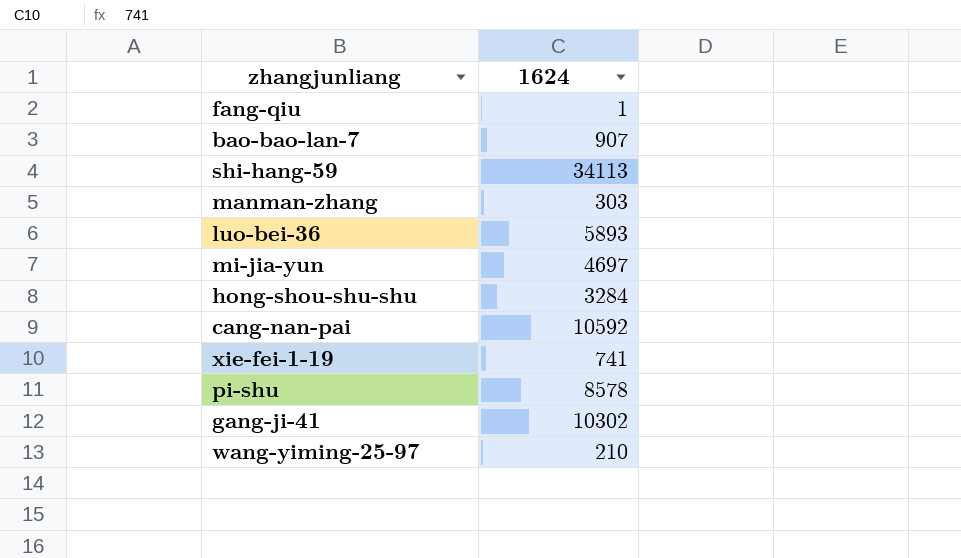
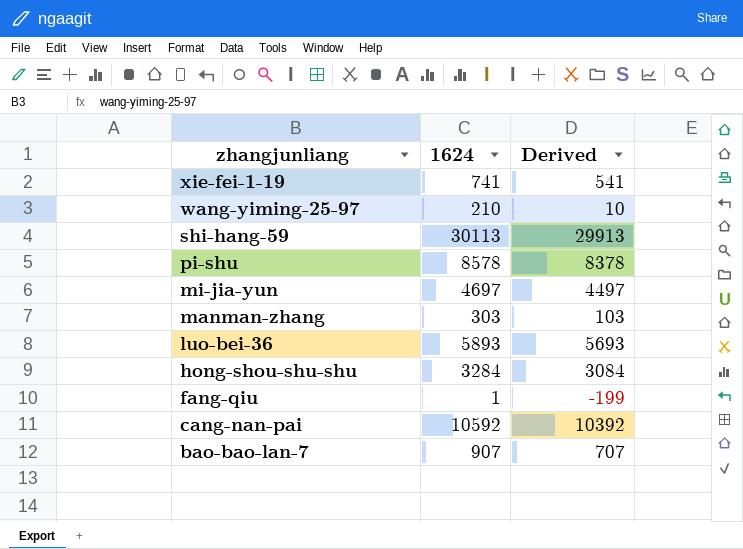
row order: none -> zhangjunliang descending
column Derived | formula: none -> [1624] - 200
row gang-ji-41: 10302 -> none
shi-hang-59 | 1624: 34113 -> 30113

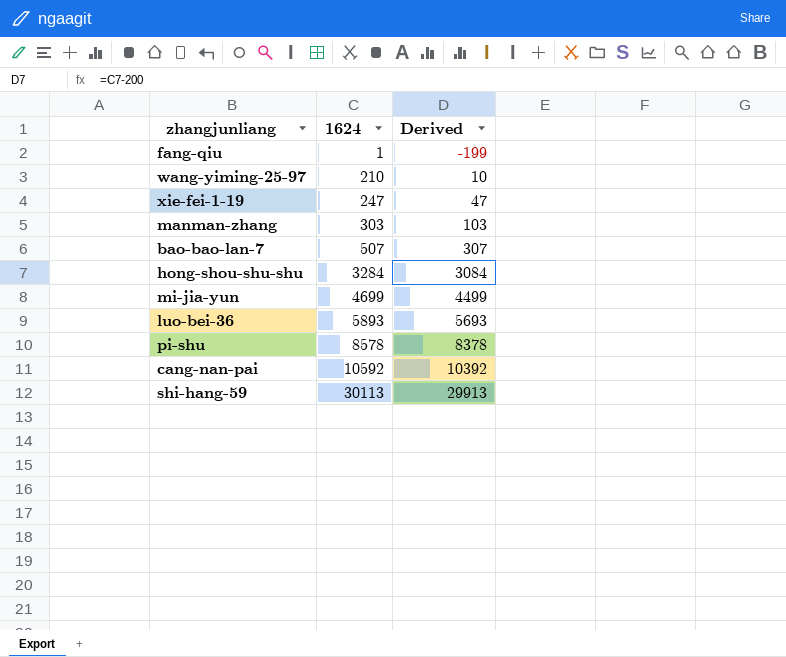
row order: zhangjunliang descending -> 1624 ascending
xie-fei-1-19 | 1624: 741 -> 247
xie-fei-1-19 | Derived: 541 -> 47
bao-bao-lan-7 | 1624: 907 -> 507
bao-bao-lan-7 | Derived: 707 -> 307
mi-jia-yun | 1624: 4697 -> 4699
mi-jia-yun | Derived: 4497 -> 4499

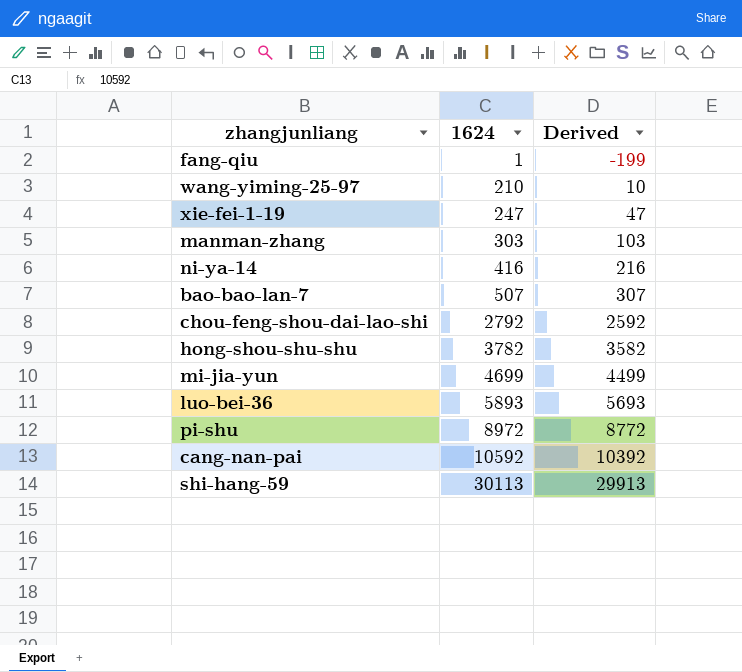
row ni-ya-14: none -> 416 | 216
row chou-feng-shou-dai-lao-shi: none -> 2792 | 2592
hong-shou-shu-shu | 1624: 3284 -> 3782
hong-shou-shu-shu | Derived: 3084 -> 3582
pi-shu | 1624: 8578 -> 8972
pi-shu | Derived: 8378 -> 8772

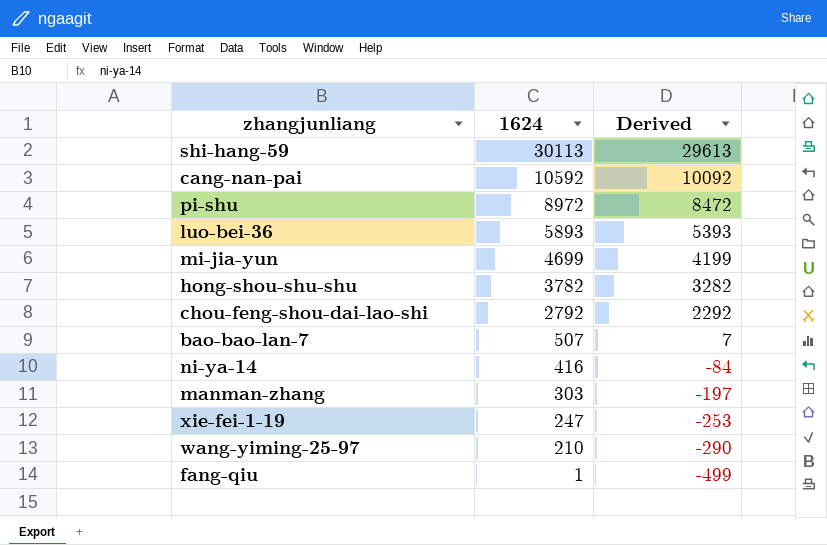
row order: 1624 ascending -> 1624 descending
column Derived | formula: [1624] - 200 -> [1624] - 500

